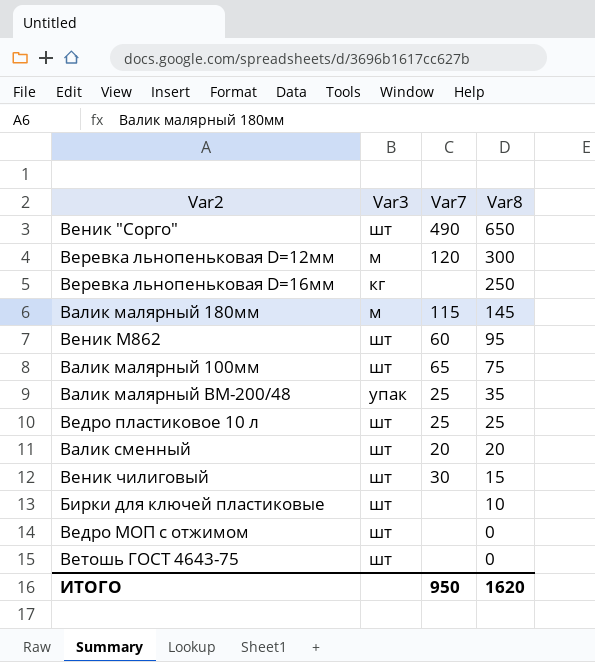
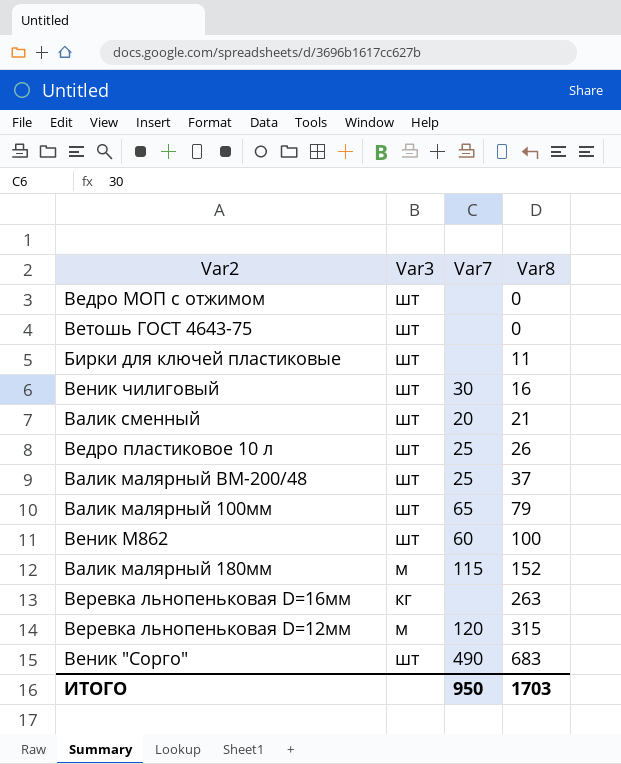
row order: Var8 descending -> Var8 ascending
Бирки для ключей пластиковые | Var8: 10 -> 11
Веник чилиговый | Var8: 15 -> 16
Валик сменный | Var8: 20 -> 21
Ведро пластиковое 10 л | Var8: 25 -> 26
Валик малярный ВМ-200/48 | Var3: упак -> шт
Валик малярный ВМ-200/48 | Var8: 35 -> 37
Валик малярный 100мм | Var8: 75 -> 79
Веник М862 | Var8: 95 -> 100
Валик малярный 180мм | Var8: 145 -> 152
Веревка льнопеньковая D=16мм | Var8: 250 -> 263
Веревка льнопеньковая D=12мм | Var8: 300 -> 315
Веник "Сорго" | Var8: 650 -> 683
ИТОГО | Var8: 1620 -> 1703

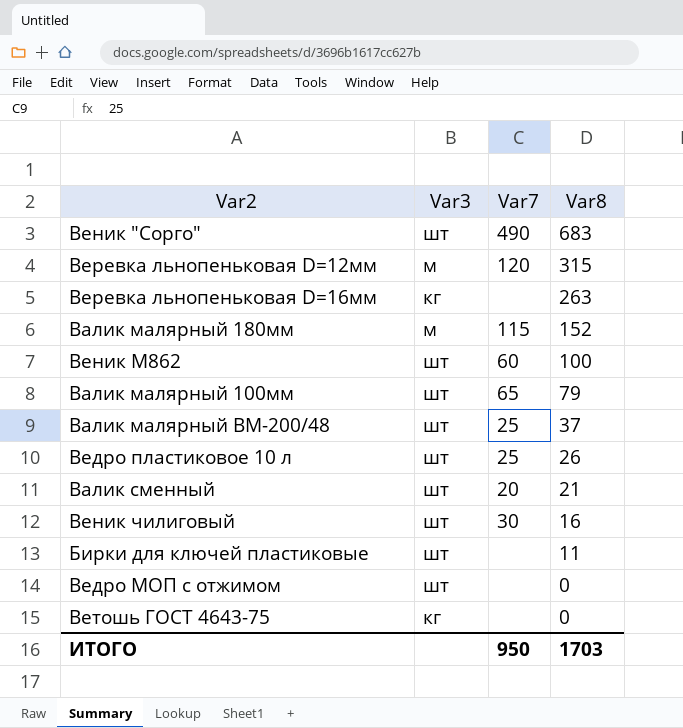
row order: Var8 ascending -> Var8 descending
Ветошь ГОСТ 4643-75 | Var3: шт -> кг

